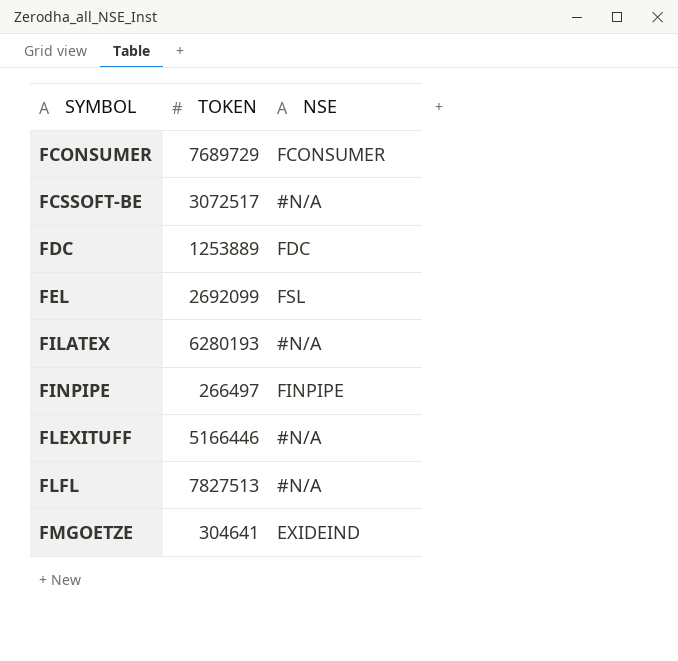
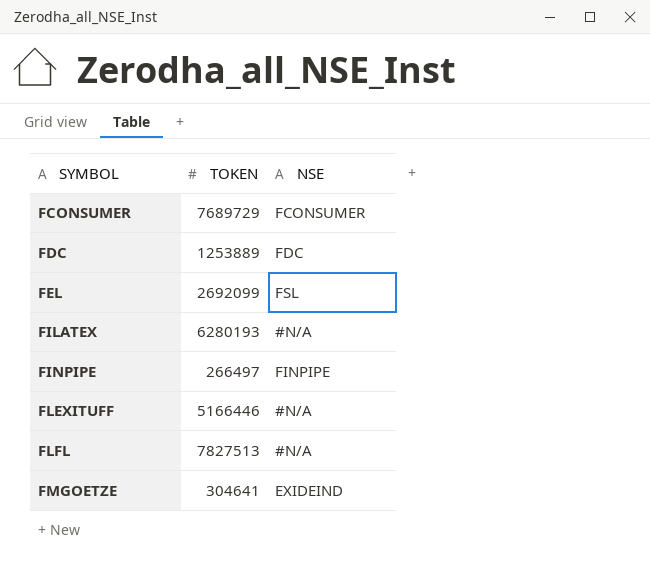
row FCSSOFT-BE: 3072517 | #N/A -> none

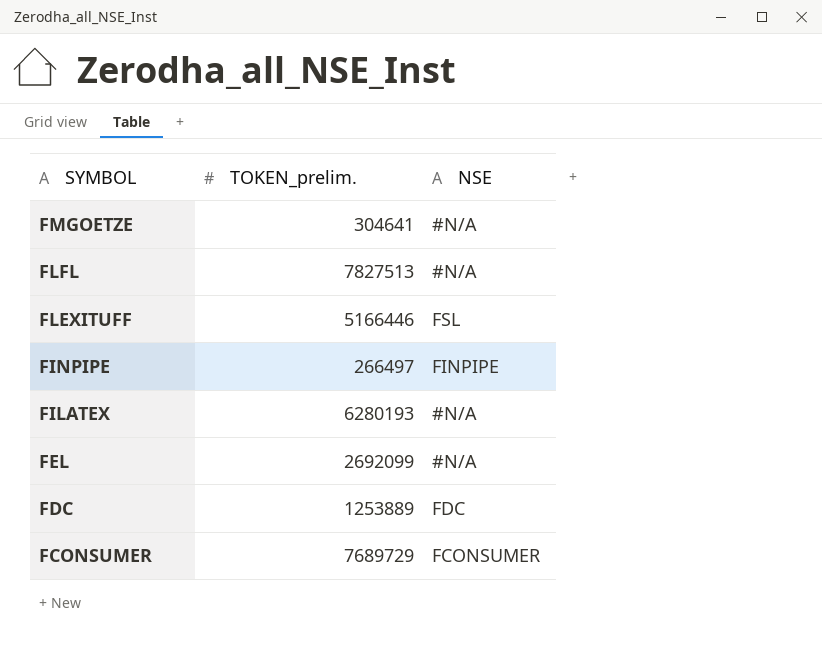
row order: SYMBOL ascending -> SYMBOL descending
column name: TOKEN -> TOKEN_prelim.
FMGOETZE | NSE: EXIDEIND -> #N/A
FLEXITUFF | NSE: #N/A -> FSL
FEL | NSE: FSL -> #N/A

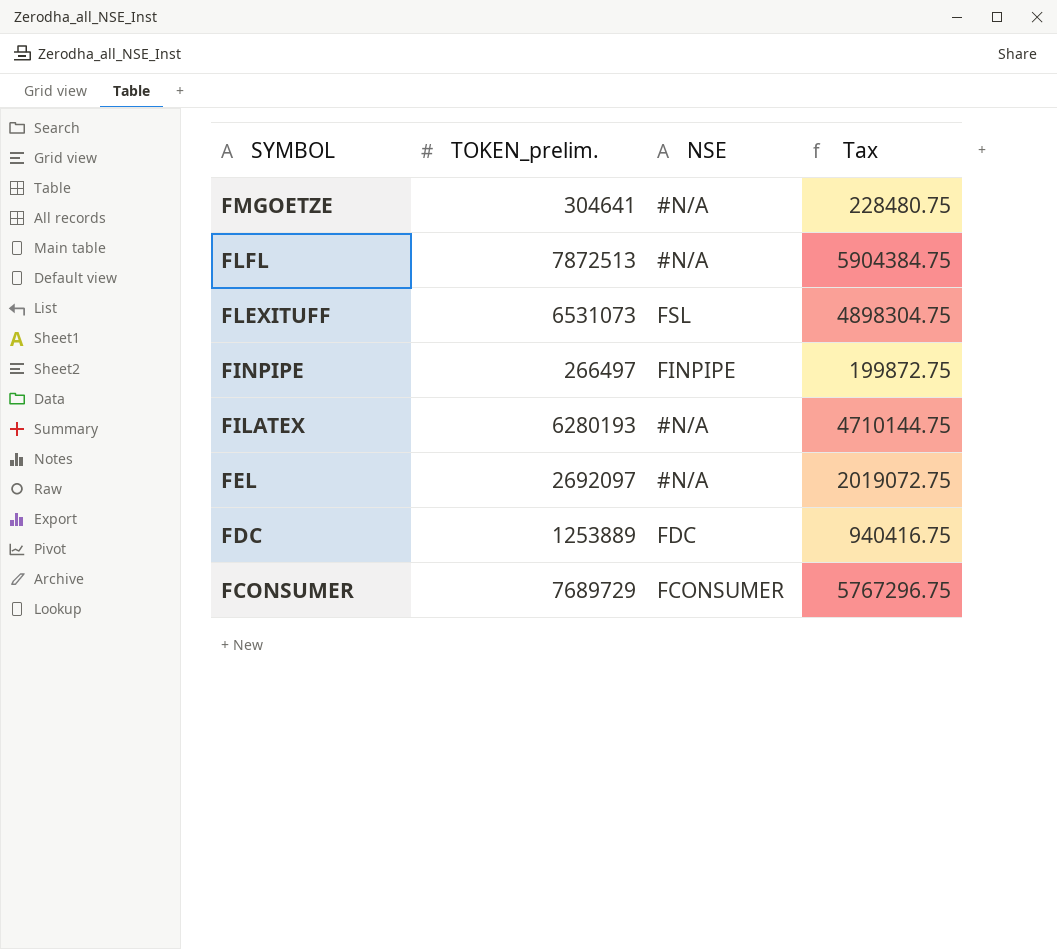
column Tax | formula: none -> [TOKEN_prelim.] * 0.75
FLFL | TOKEN_prelim.: 7827513 -> 7872513
FLEXITUFF | TOKEN_prelim.: 5166446 -> 6531073
FEL | TOKEN_prelim.: 2692099 -> 2692097

